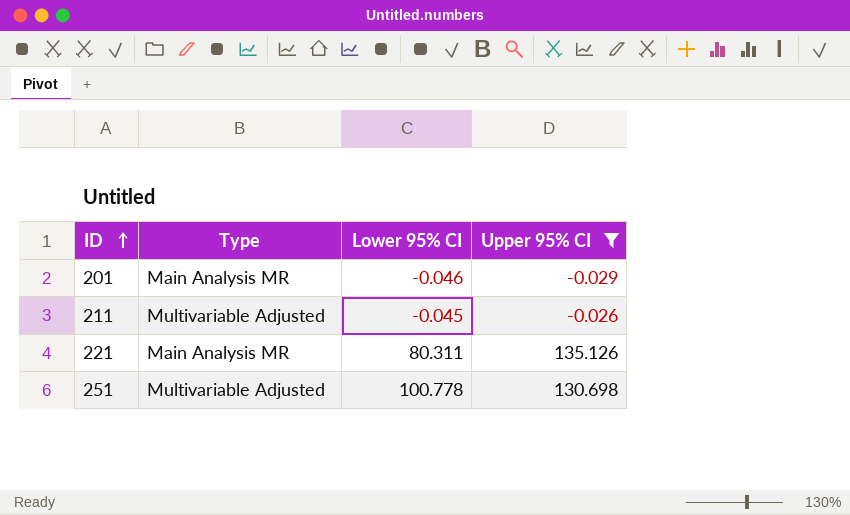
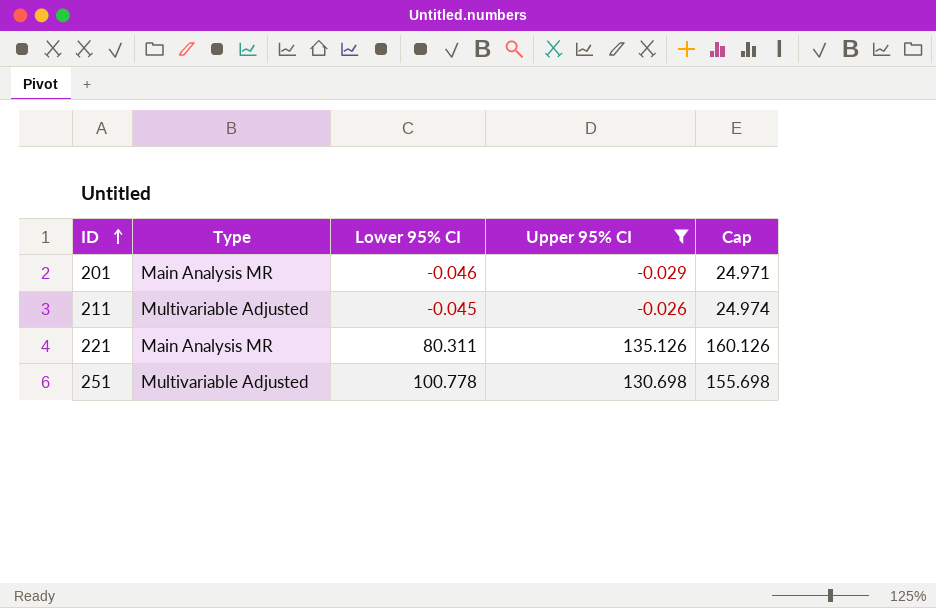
column Cap | formula: none -> [Upper 95% CI] + 25

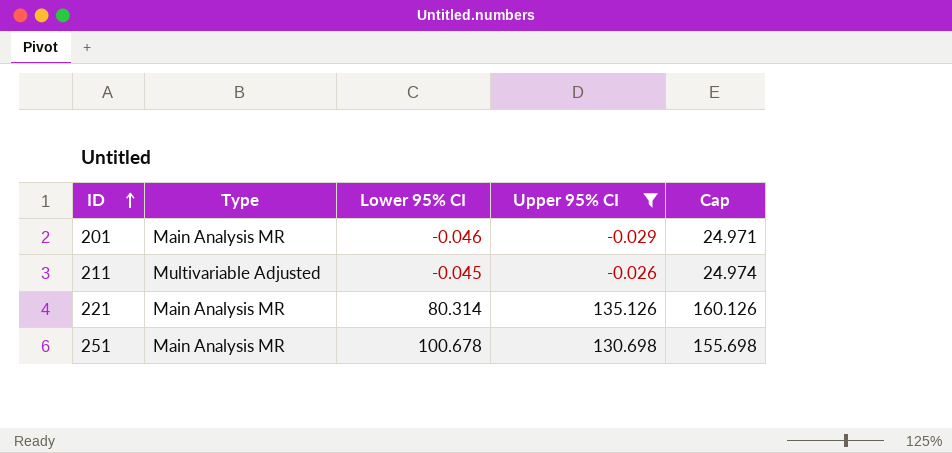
221 | Lower 95% CI: 80.311 -> 80.314
251 | Type: Multivariable Adjusted -> Main Analysis MR
251 | Lower 95% CI: 100.778 -> 100.678

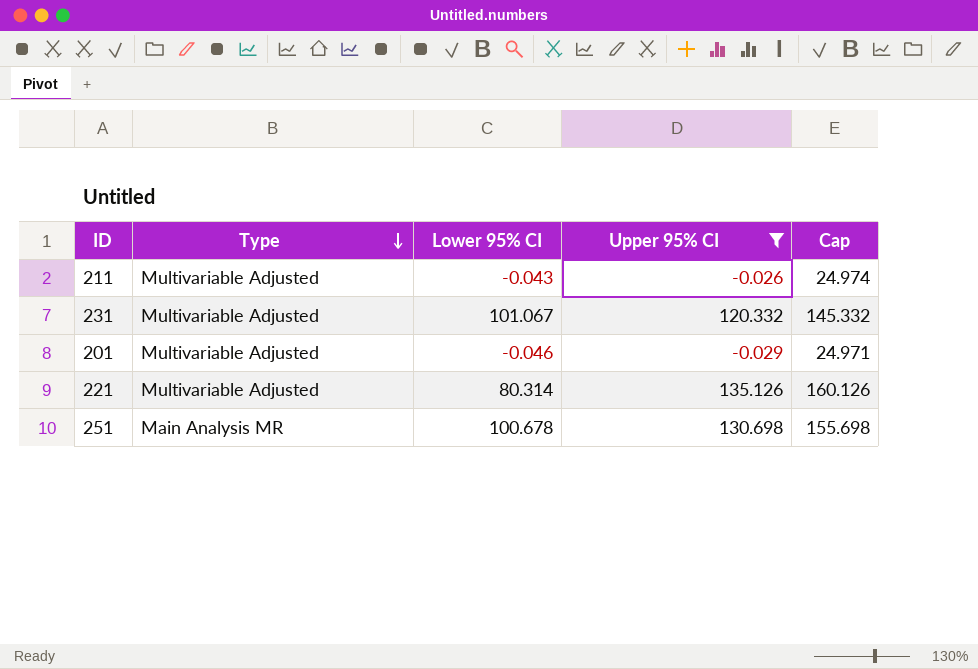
row order: ID ascending -> Type descending
211 | Lower 95% CI: -0.045 -> -0.043
row 231: none -> Multivariable Adjusted | 101.067 | 120.332 | 145.332
201 | Type: Main Analysis MR -> Multivariable Adjusted
221 | Type: Main Analysis MR -> Multivariable Adjusted

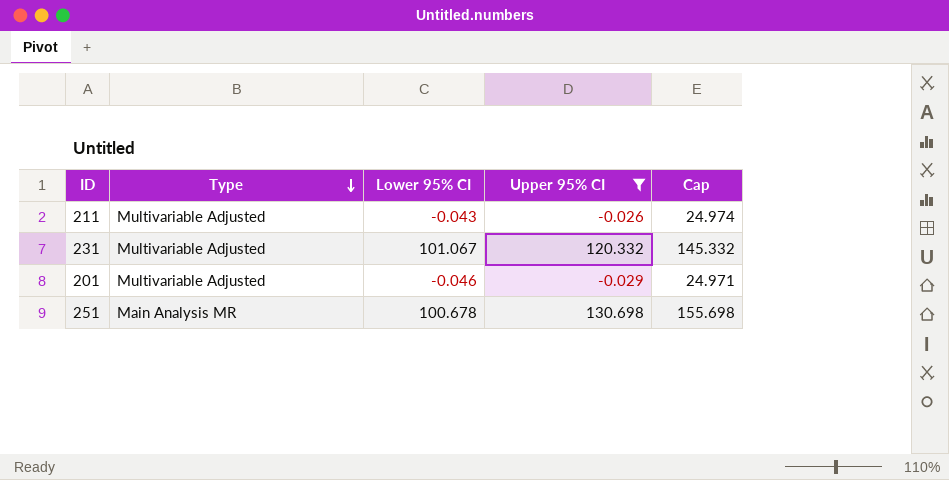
row 221: Multivariable Adjusted | 80.314 | 135.126 | 160.126 -> none

